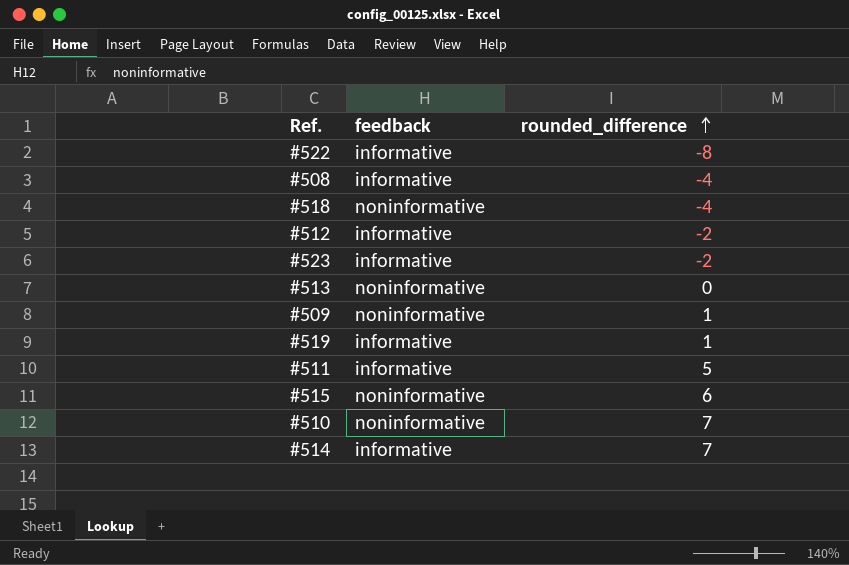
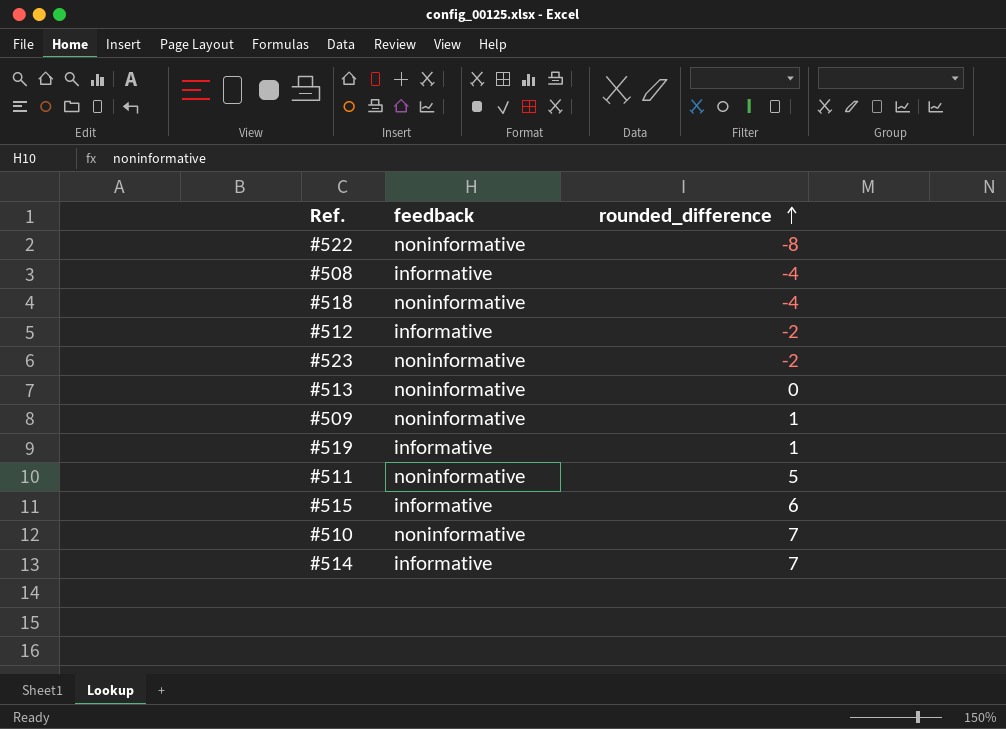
#522 | feedback: informative -> noninformative
#523 | feedback: informative -> noninformative
#511 | feedback: informative -> noninformative
#515 | feedback: noninformative -> informative

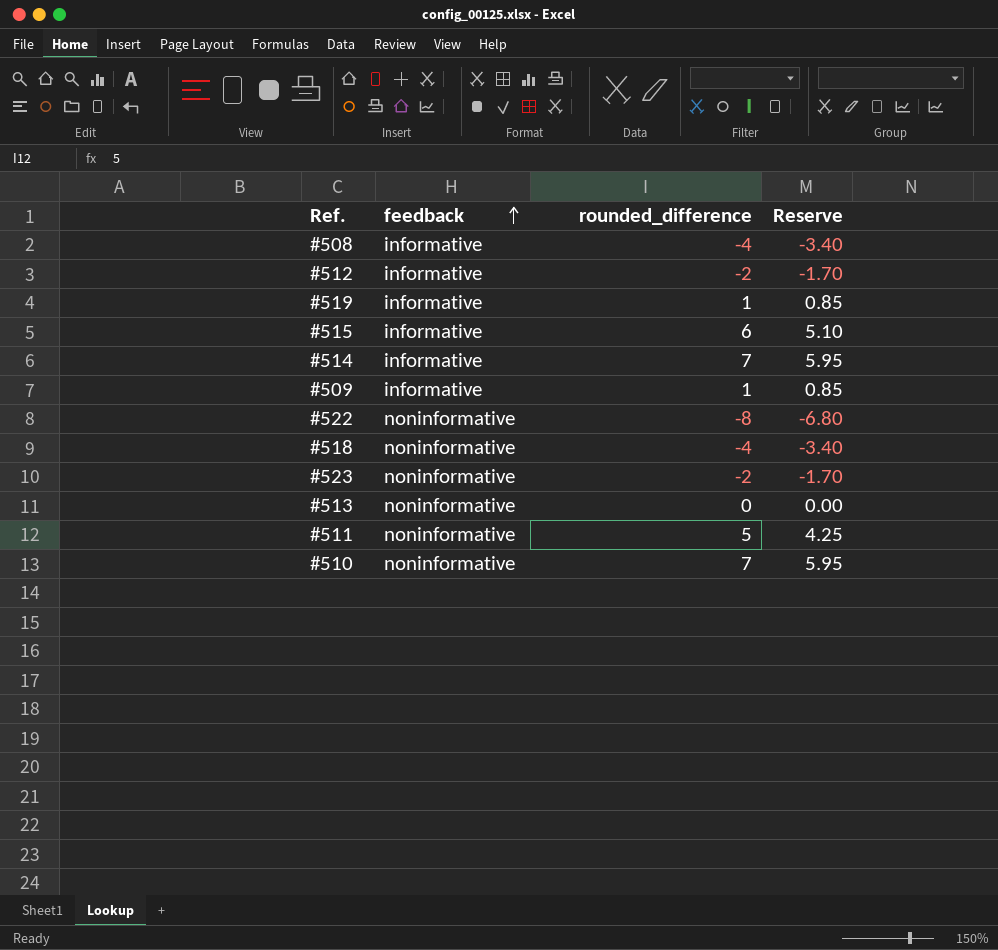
row order: rounded_difference ascending -> feedback ascending
column Reserve | formula: none -> [rounded_difference] * 0.85
#509 | feedback: noninformative -> informative

